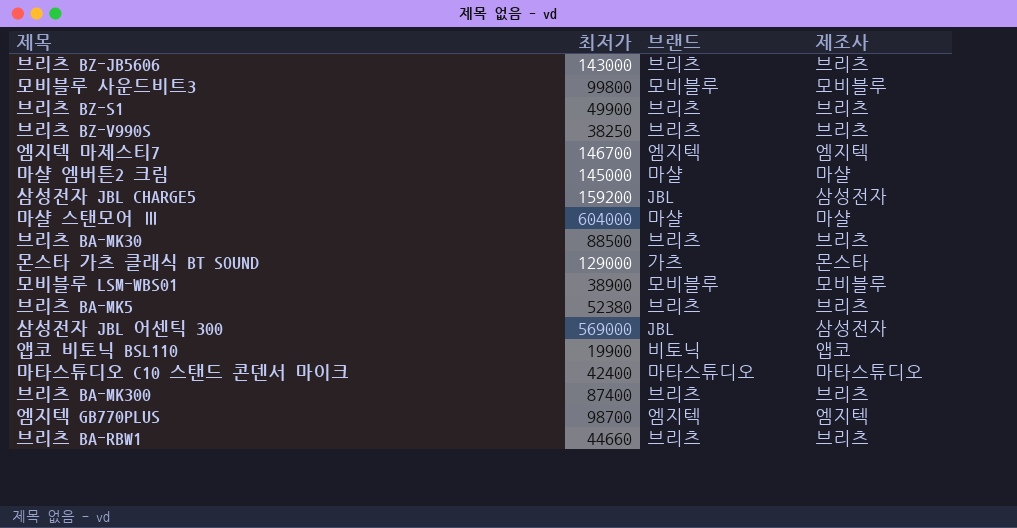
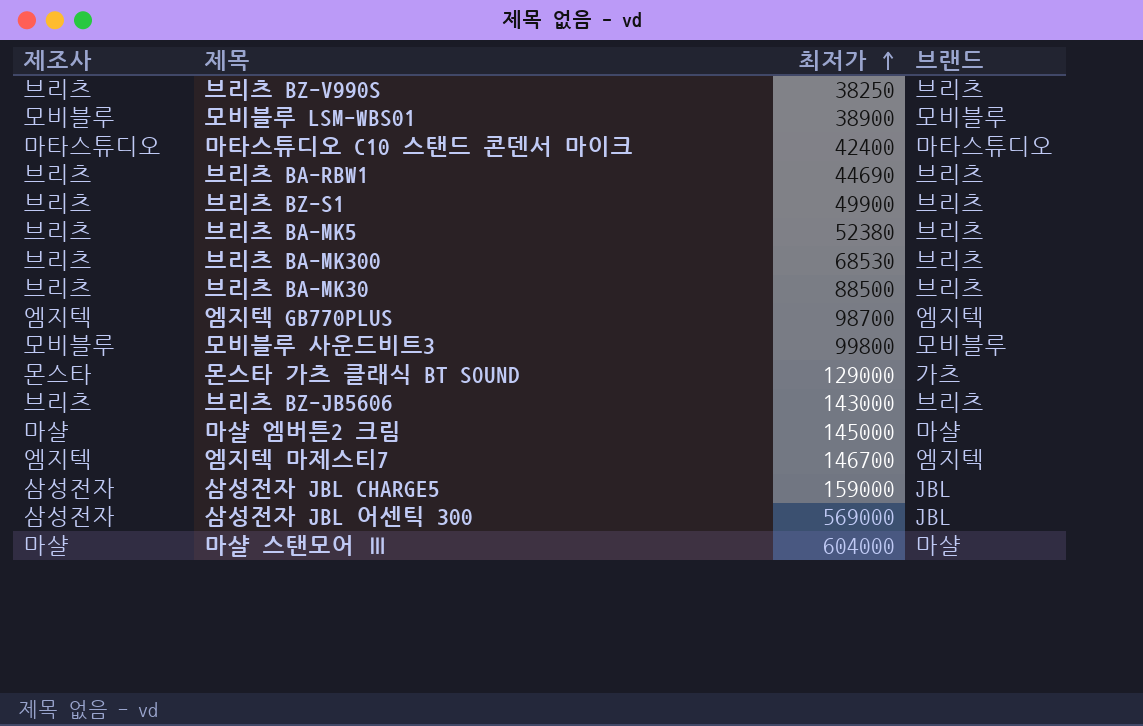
row order: none -> 최저가 ascending
column 제조사 | position: 4 -> 1
row 앱코 비토닉 BSL110: 19900 | 비토닉 | 앱코 -> none
브리츠 BA-RBW1 | 최저가: 44660 -> 44690
브리츠 BA-MK300 | 최저가: 87400 -> 68530
삼성전자 JBL CHARGE5 | 최저가: 159200 -> 159000

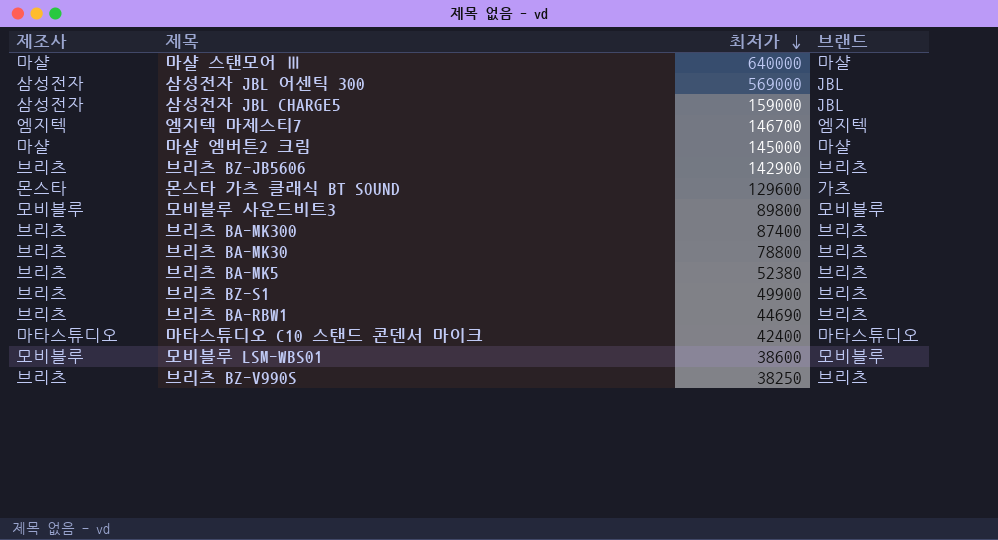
row order: 최저가 ascending -> 최저가 descending
row 엠지텍 GB770PLUS: 엠지텍 | 98700 | 엠지텍 -> none
마샬 스탠모어 Ⅲ | 최저가: 604000 -> 640000
브리츠 BZ-JB5606 | 최저가: 143000 -> 142900
몬스타 가츠 클래식 BT SOUND | 최저가: 129000 -> 129600
모비블루 사운드비트3 | 최저가: 99800 -> 89800
브리츠 BA-MK300 | 최저가: 68530 -> 87400
브리츠 BA-MK30 | 최저가: 88500 -> 78800
모비블루 LSM-WBS01 | 최저가: 38900 -> 38600

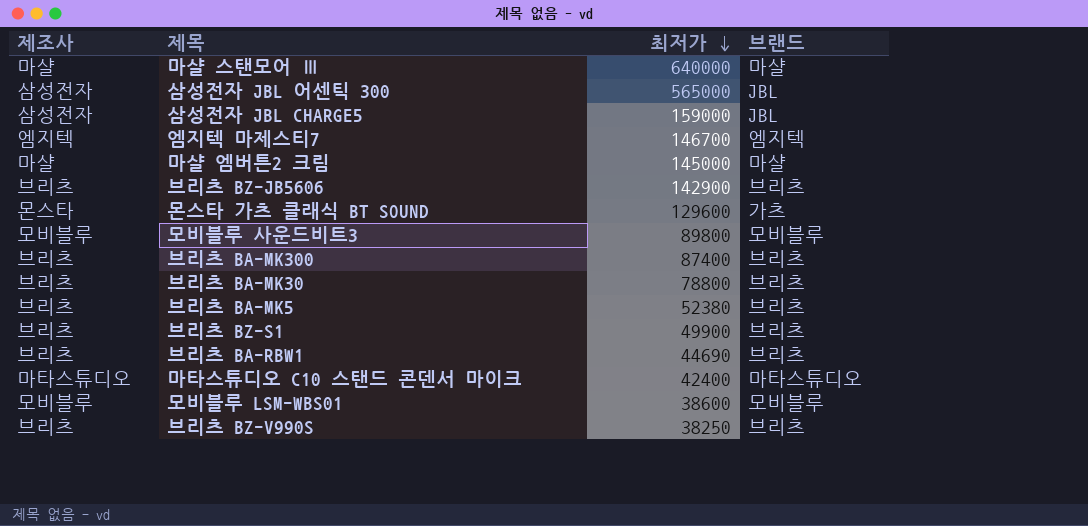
삼성전자 JBL 어센틱 300 | 최저가: 569000 -> 565000

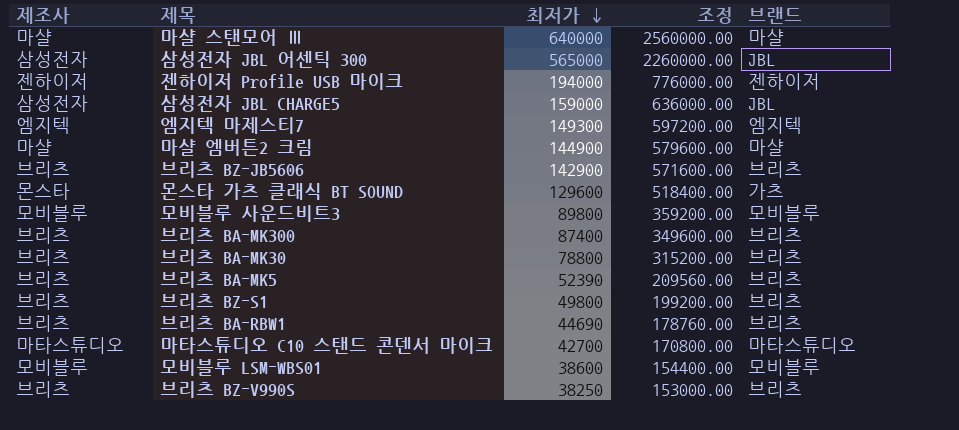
column 조정 | formula: none -> [최저가] * 4
row 젠하이저 Profile USB 마이크: none -> 젠하이저 | 194000 | 776000.00 | 젠하이저
엠지텍 마제스티7 | 최저가: 146700 -> 149300
마샬 엠버튼2 크림 | 최저가: 145000 -> 144900
브리츠 BA-MK5 | 최저가: 52380 -> 52390
브리츠 BZ-S1 | 최저가: 49900 -> 49800
마타스튜디오 C10 스탠드 콘덴서 마이크 | 최저가: 42400 -> 42700

